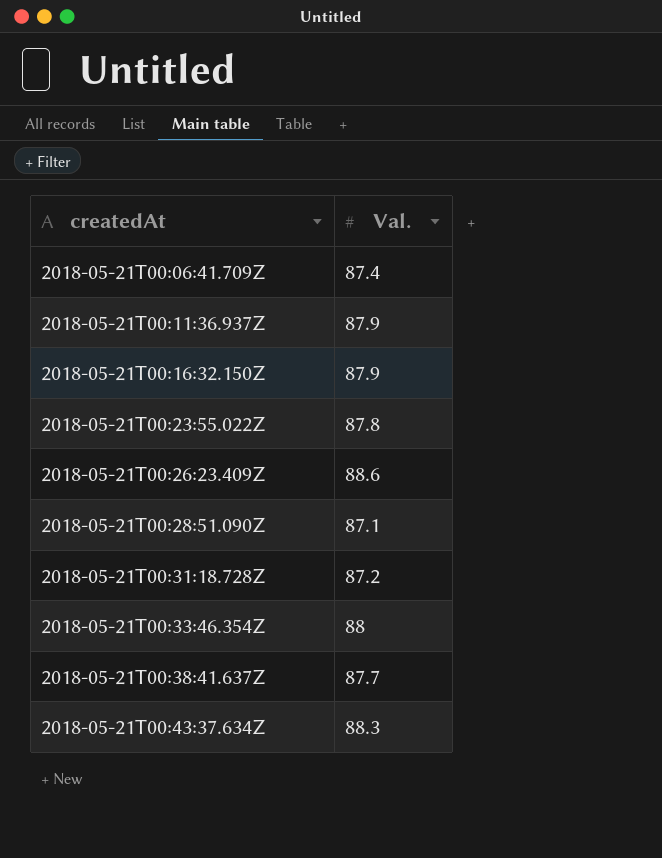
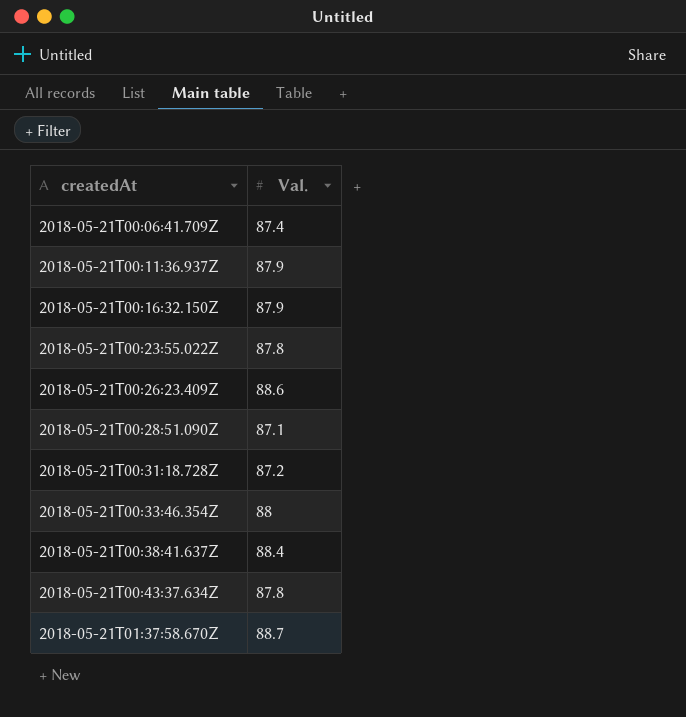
2018-05-21T00:38:41.637Z | Val.: 87.7 -> 88.4
2018-05-21T00:43:37.634Z | Val.: 88.3 -> 87.8
row 2018-05-21T01:37:58.670Z: none -> 88.7

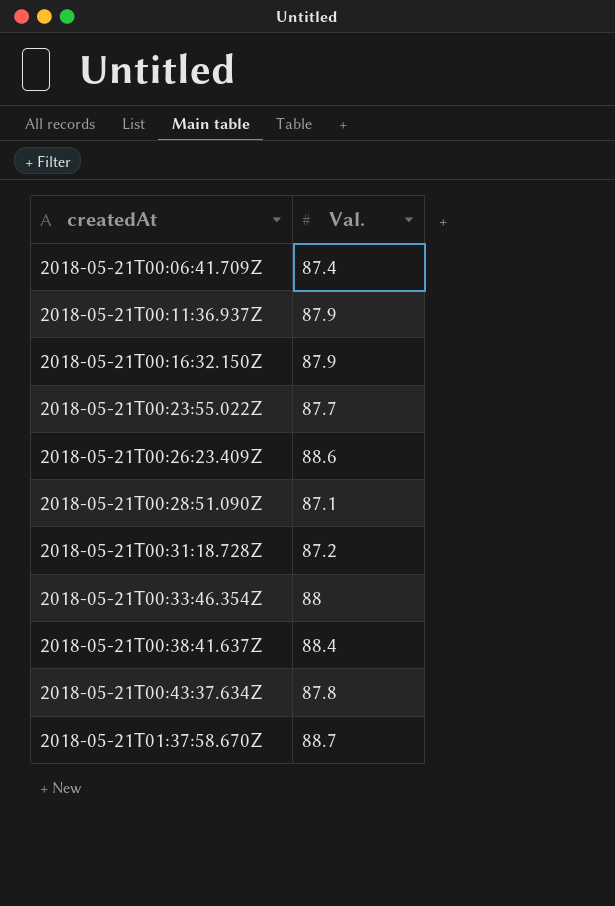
2018-05-21T00:23:55.022Z | Val.: 87.8 -> 87.7

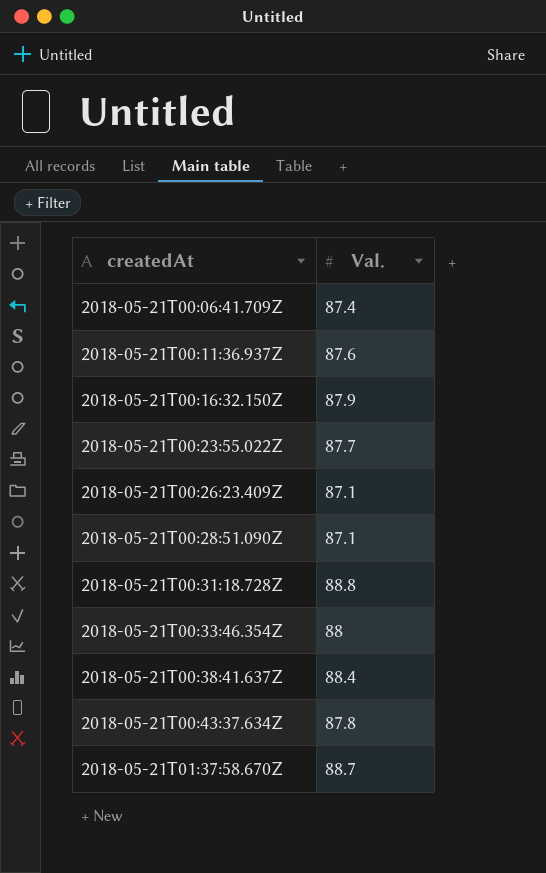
2018-05-21T00:11:36.937Z | Val.: 87.9 -> 87.6
2018-05-21T00:26:23.409Z | Val.: 88.6 -> 87.1
2018-05-21T00:31:18.728Z | Val.: 87.2 -> 88.8

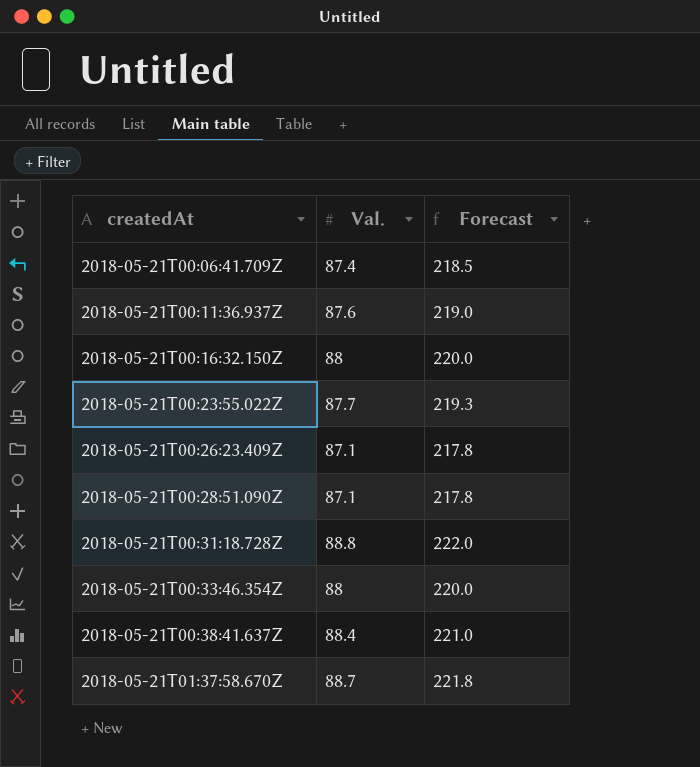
column Forecast | formula: none -> [Val.] * 2.5
row 2018-05-21T00:43:37.634Z: 87.8 -> none
2018-05-21T00:16:32.150Z | Val.: 87.9 -> 88

